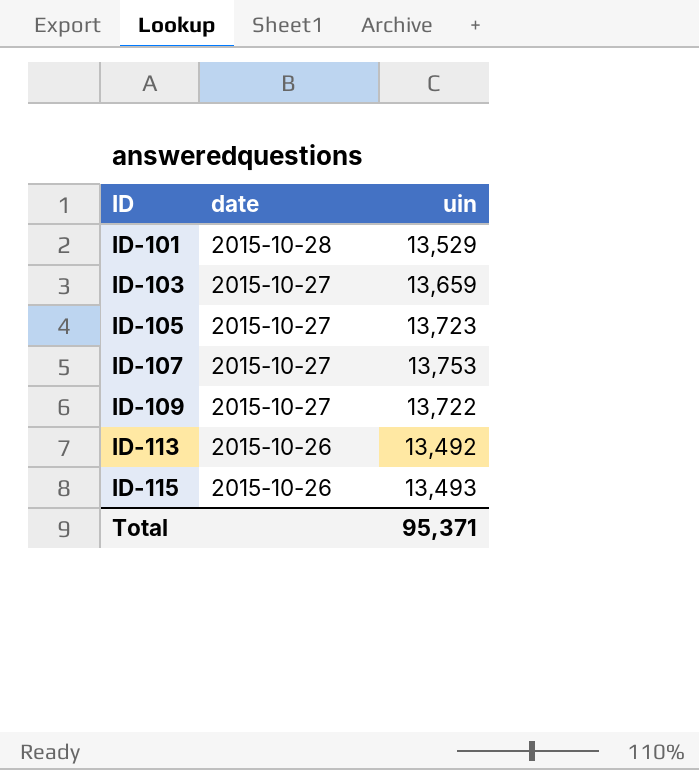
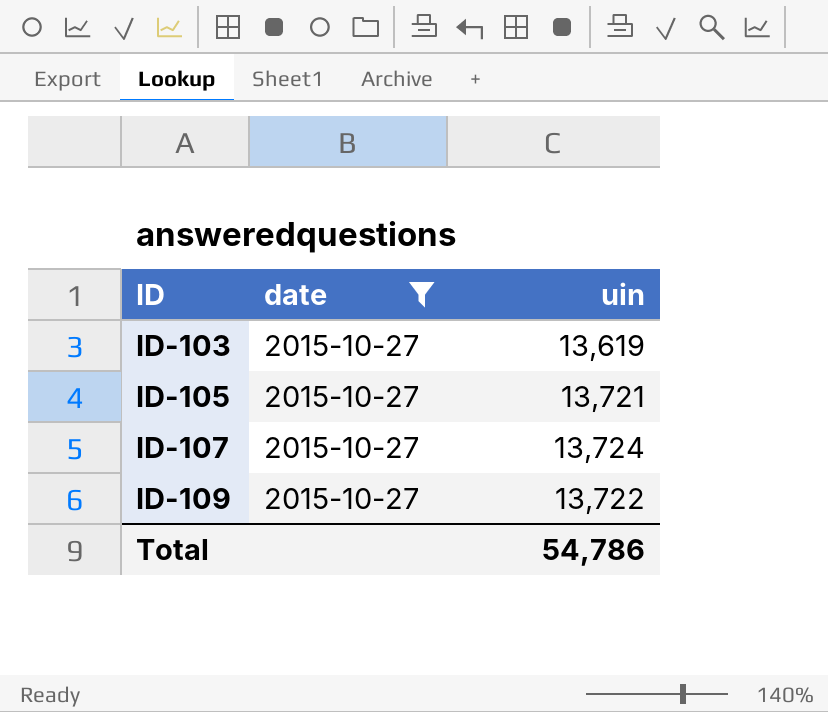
filter: none -> date = 2015-10-27
ID-103 | uin: 13,659 -> 13,619
ID-105 | uin: 13,723 -> 13,721
ID-107 | uin: 13,753 -> 13,724
Total | uin: 95,371 -> 54,786

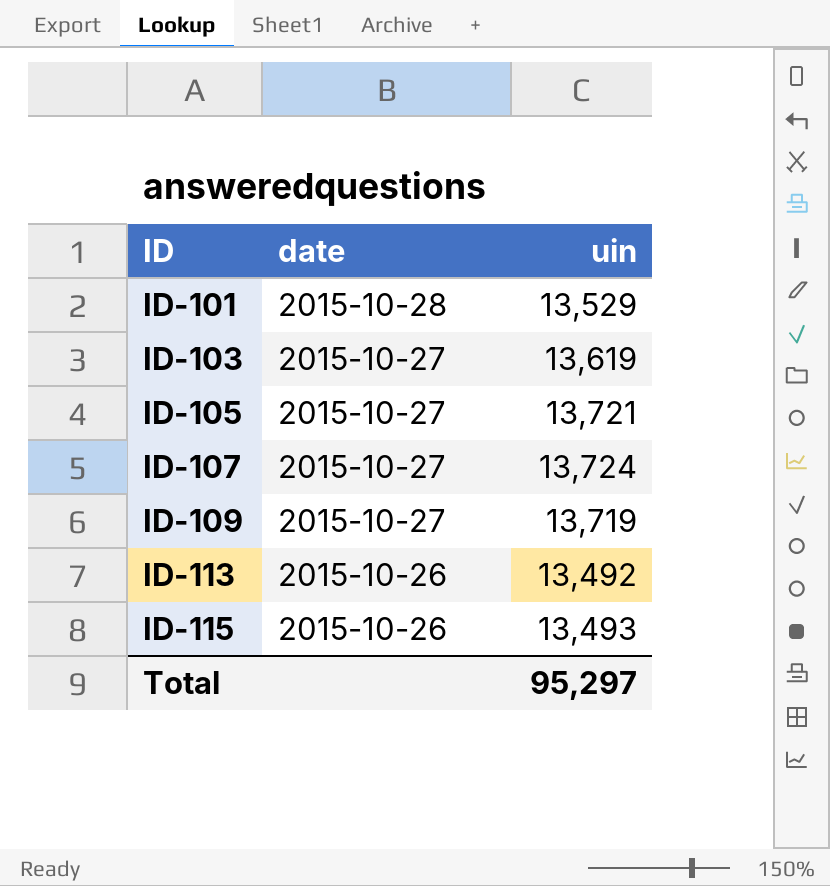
filter: date = 2015-10-27 -> none
ID-109 | uin: 13,722 -> 13,719
Total | uin: 54,786 -> 95,297

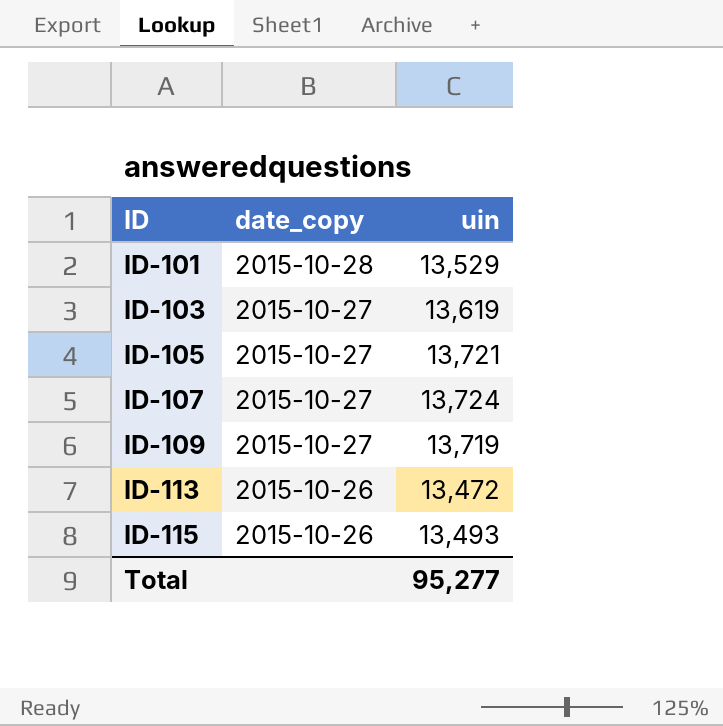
column name: date -> date_copy
ID-113 | uin: 13,492 -> 13,472
Total | uin: 95,297 -> 95,277

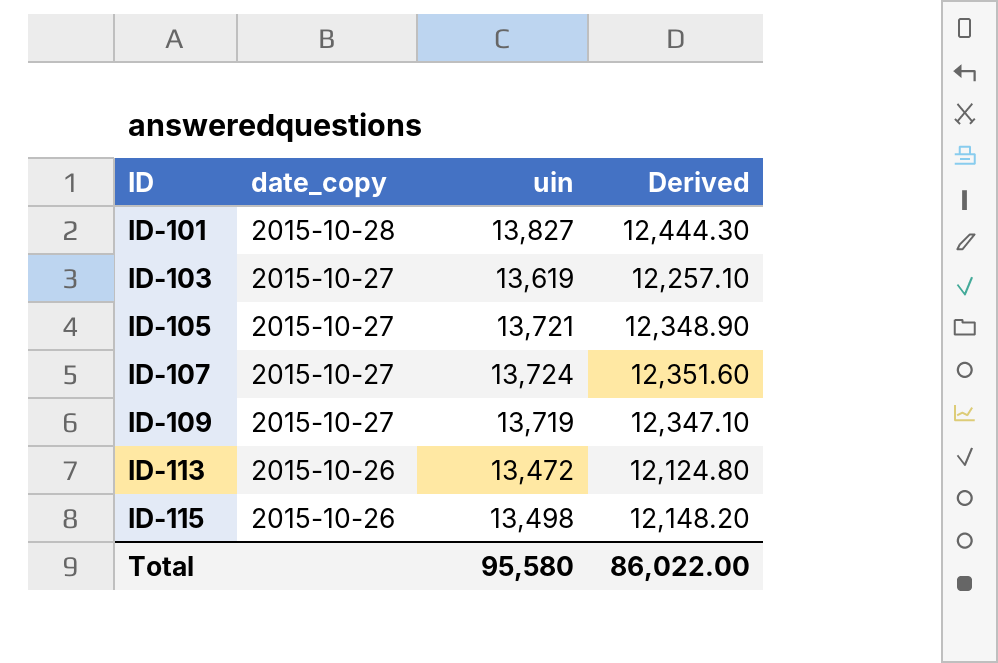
column Derived | formula: none -> [uin] * 0.9
ID-101 | uin: 13,529 -> 13,827
ID-115 | uin: 13,493 -> 13,498
Total | uin: 95,277 -> 95,580

